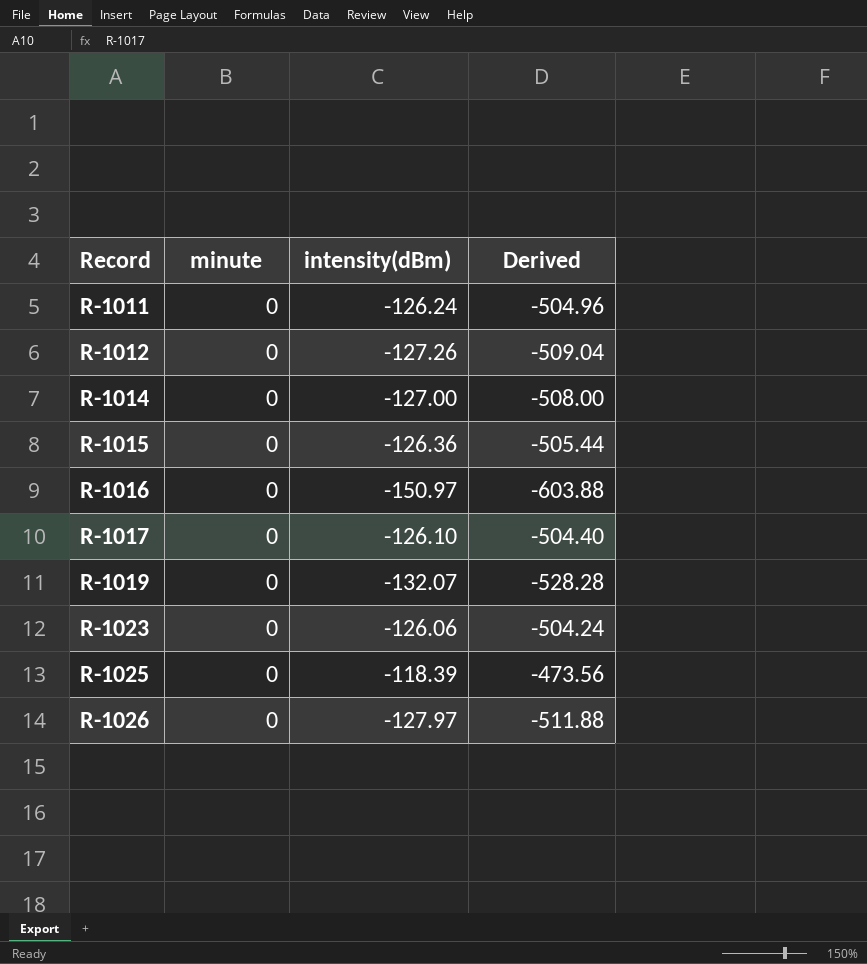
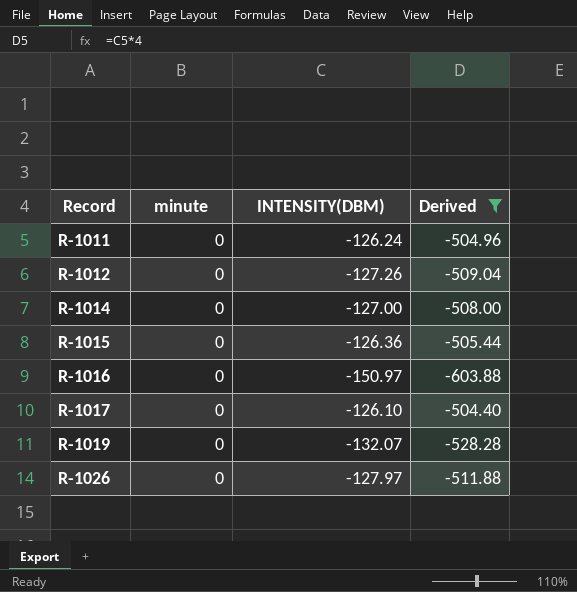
filter: none -> Derived <= -504.40
column name: intensity(dBm) -> INTENSITY(DBM)

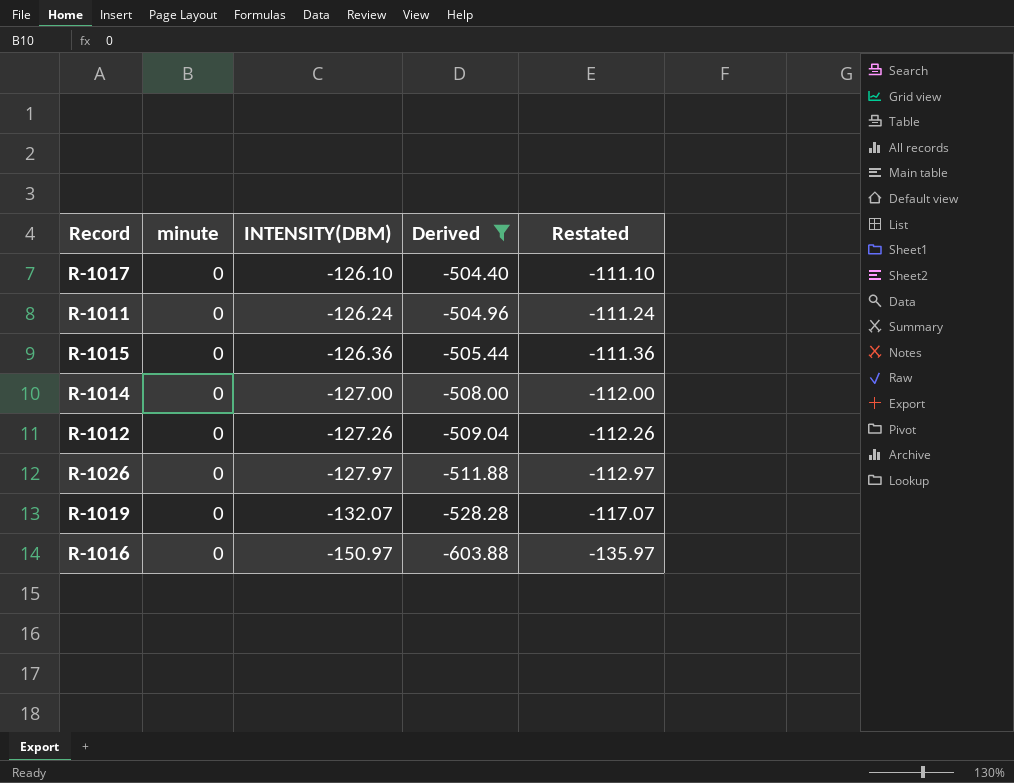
row order: Record ascending -> INTENSITY(DBM) descending
column Restated | formula: none -> [INTENSITY(DBM)] + 15

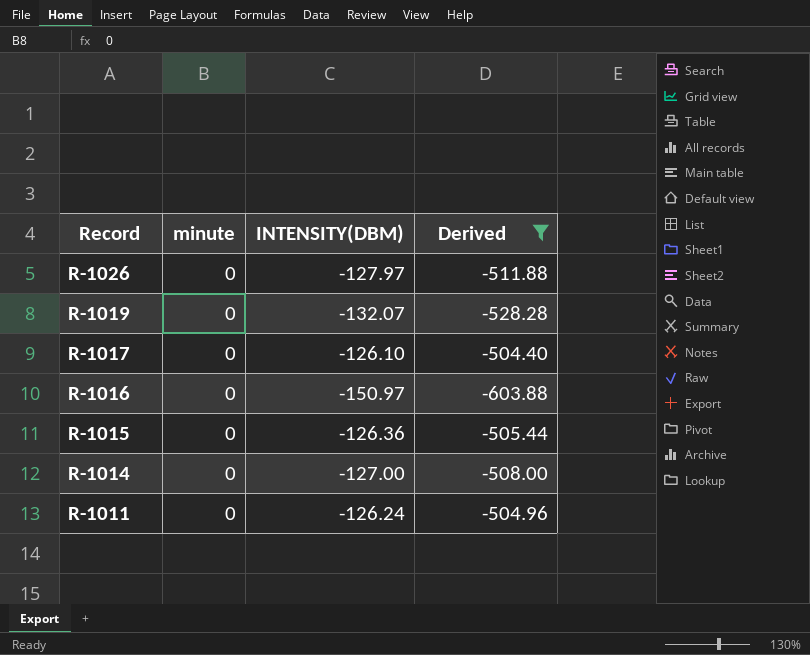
row order: INTENSITY(DBM) descending -> Record descending
column Restated | formula: [INTENSITY(DBM)] + 15 -> none
row R-1012: 0 | -127.26 | -509.04 | -112.26 -> none

